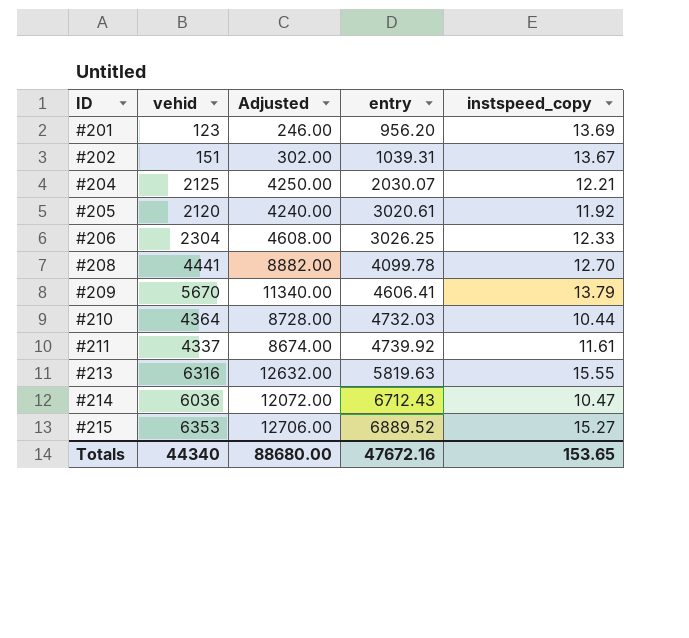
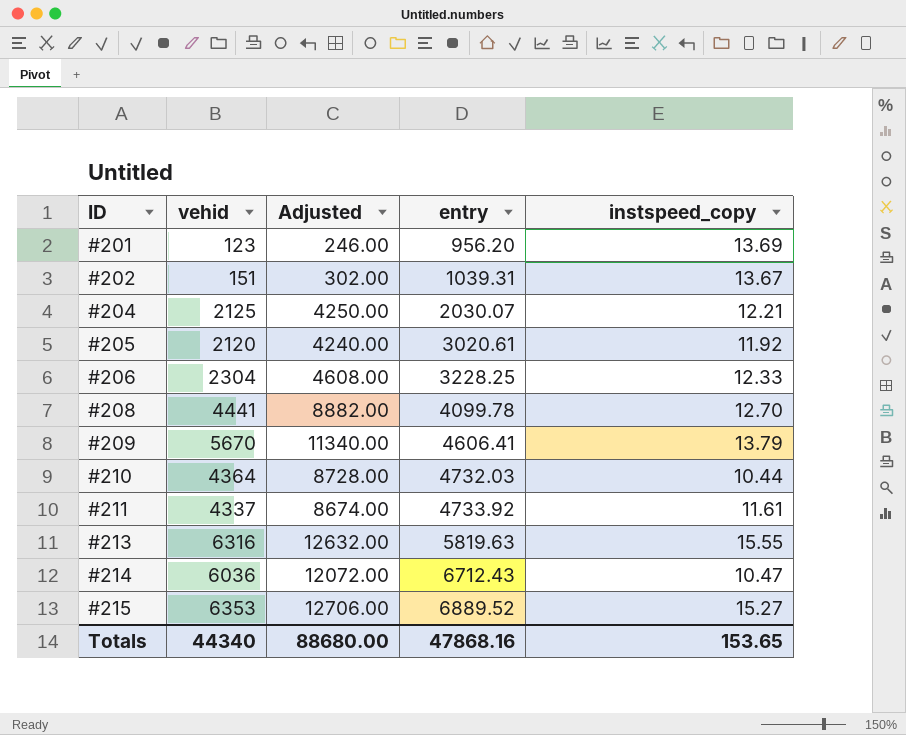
#206 | entry: 3026.25 -> 3228.25
#211 | entry: 4739.92 -> 4733.92
Totals | entry: 47672.16 -> 47868.16

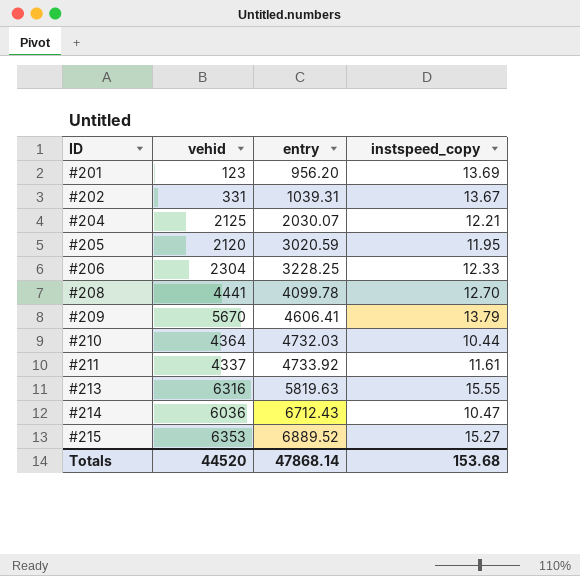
column Adjusted | formula: [vehid] * 2 -> none
#202 | vehid: 151 -> 331
#205 | entry: 3020.61 -> 3020.59
#205 | instspeed_copy: 11.92 -> 11.95
Totals | vehid: 44340 -> 44520
Totals | entry: 47868.16 -> 47868.14
Totals | instspeed_copy: 153.65 -> 153.68

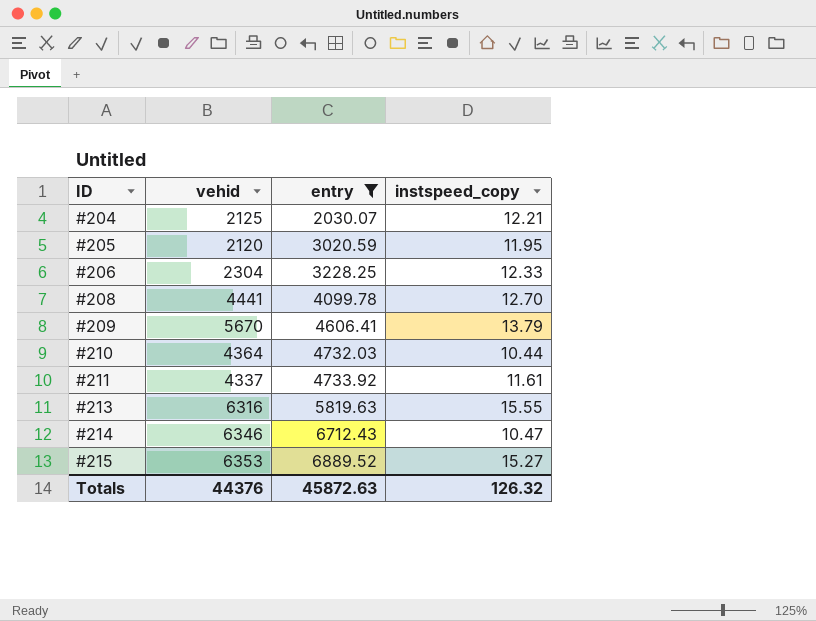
filter: none -> entry >= 2030.07
#214 | vehid: 6036 -> 6346
Totals | vehid: 44520 -> 44376
Totals | entry: 47868.14 -> 45872.63
Totals | instspeed_copy: 153.68 -> 126.32

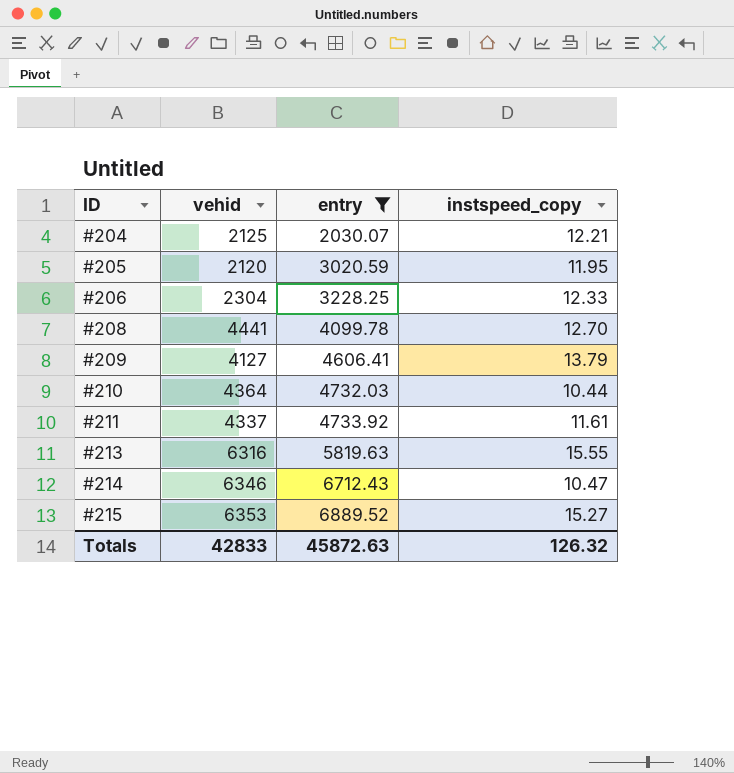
#209 | vehid: 5670 -> 4127
Totals | vehid: 44376 -> 42833

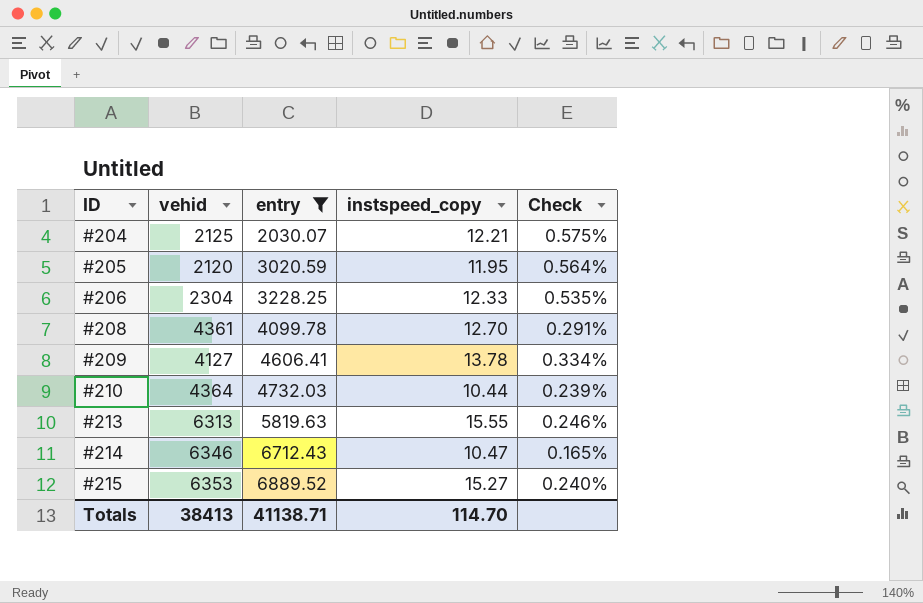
column Check | formula: none -> [instspeed_copy] / [vehid]
row #211: 4337 | 4733.92 | 11.61 -> none
#208 | vehid: 4441 -> 4361
#209 | instspeed_copy: 13.79 -> 13.78
#213 | vehid: 6316 -> 6313
Totals | vehid: 42833 -> 38413
Totals | entry: 45872.63 -> 41138.71
Totals | instspeed_copy: 126.32 -> 114.70

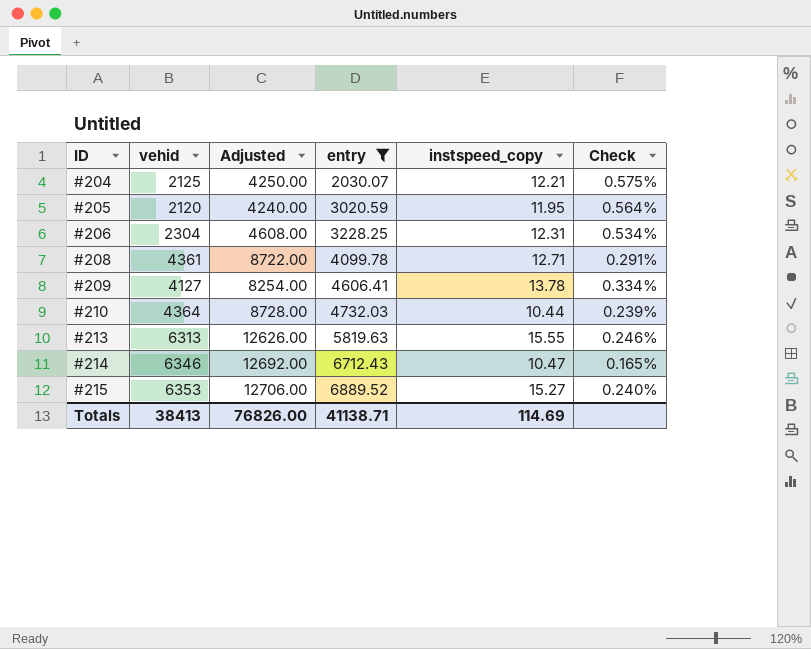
column Adjusted | formula: none -> [vehid] * 2
#206 | instspeed_copy: 12.33 -> 12.31
#206 | Check: 0.535% -> 0.534%
#208 | instspeed_copy: 12.70 -> 12.71
Totals | instspeed_copy: 114.70 -> 114.69

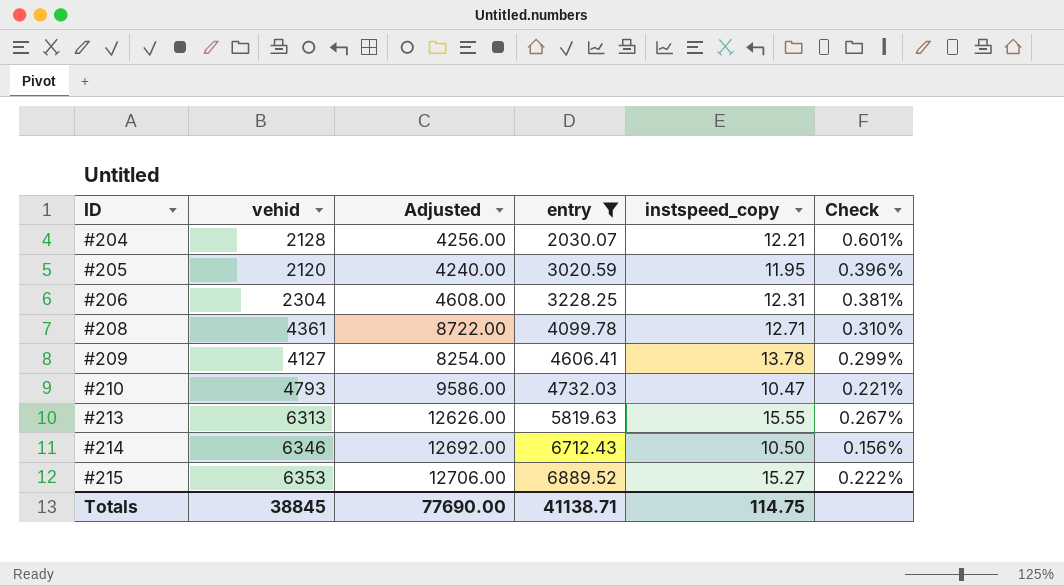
column Check | formula: [instspeed_copy] / [vehid] -> [instspeed_copy] / [entry]
#204 | vehid: 2125 -> 2128
#204 | Adjusted: 4250.00 -> 4256.00
#210 | vehid: 4364 -> 4793
#210 | Adjusted: 8728.00 -> 9586.00
#210 | instspeed_copy: 10.44 -> 10.47
#214 | instspeed_copy: 10.47 -> 10.50
Totals | vehid: 38413 -> 38845
Totals | Adjusted: 76826.00 -> 77690.00
Totals | instspeed_copy: 114.69 -> 114.75

